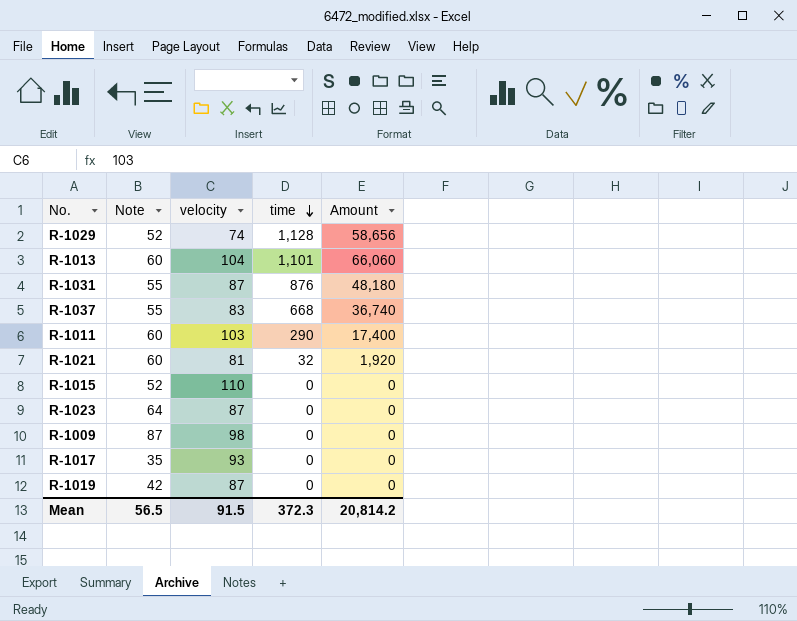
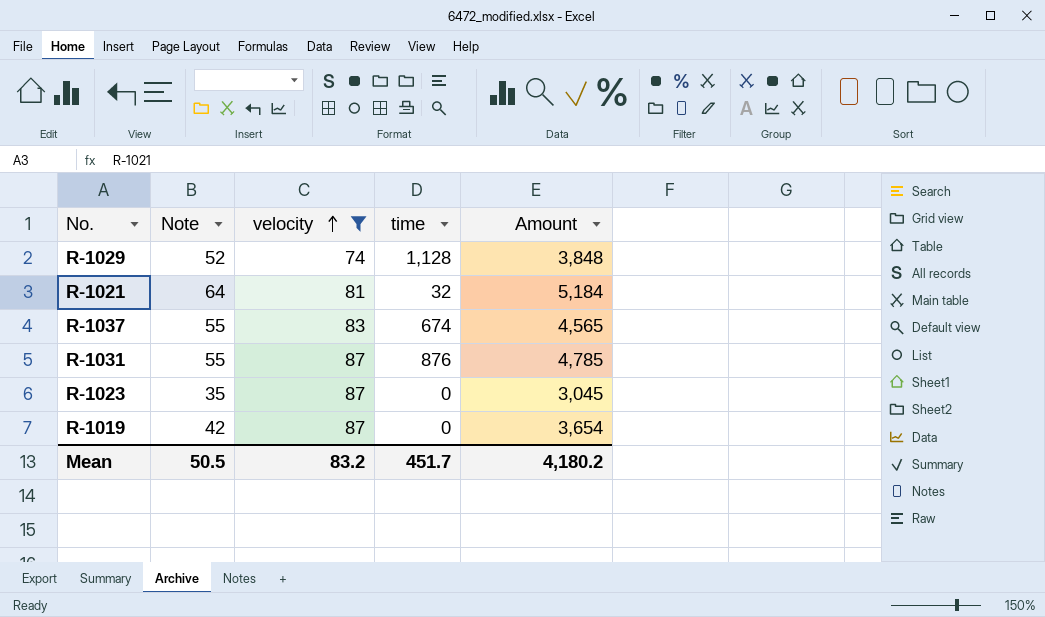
filter: none -> velocity <= 87
row order: time descending -> velocity ascending
column Amount | formula: [Note] * [time] -> [Note] * [velocity]
R-1021 | Note: 60 -> 64
R-1037 | time: 668 -> 674
R-1023 | Note: 64 -> 35
Mean | Note: 56.5 -> 50.5
Mean | velocity: 91.5 -> 83.2
Mean | time: 372.3 -> 451.7
Mean | Amount: 20,814.2 -> 4,180.2

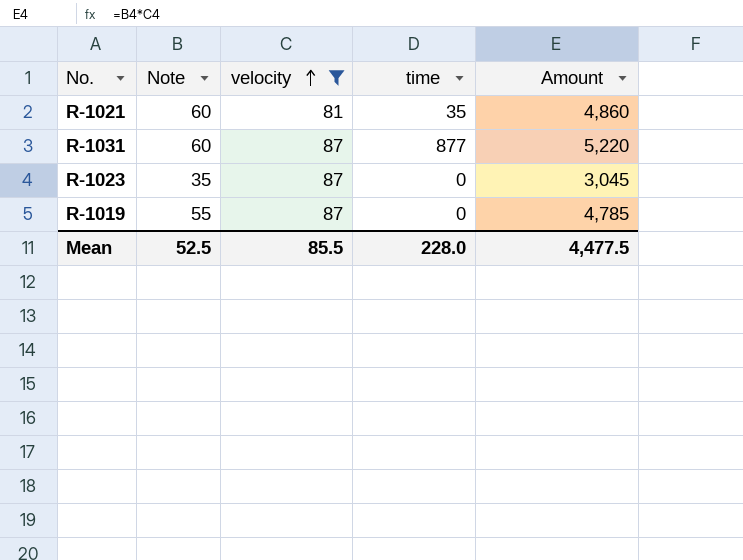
row R-1029: 52 | 74 | 1,128 | 3,848 -> none
row R-1037: 55 | 83 | 674 | 4,565 -> none
R-1021 | Note: 64 -> 60
R-1021 | time: 32 -> 35
R-1021 | Amount: 5,184 -> 4,860
R-1031 | Note: 55 -> 60
R-1031 | time: 876 -> 877
R-1031 | Amount: 4,785 -> 5,220
R-1019 | Note: 42 -> 55
R-1019 | Amount: 3,654 -> 4,785
Mean | Note: 50.5 -> 52.5
Mean | velocity: 83.2 -> 85.5
Mean | time: 451.7 -> 228.0
Mean | Amount: 4,180.2 -> 4,477.5

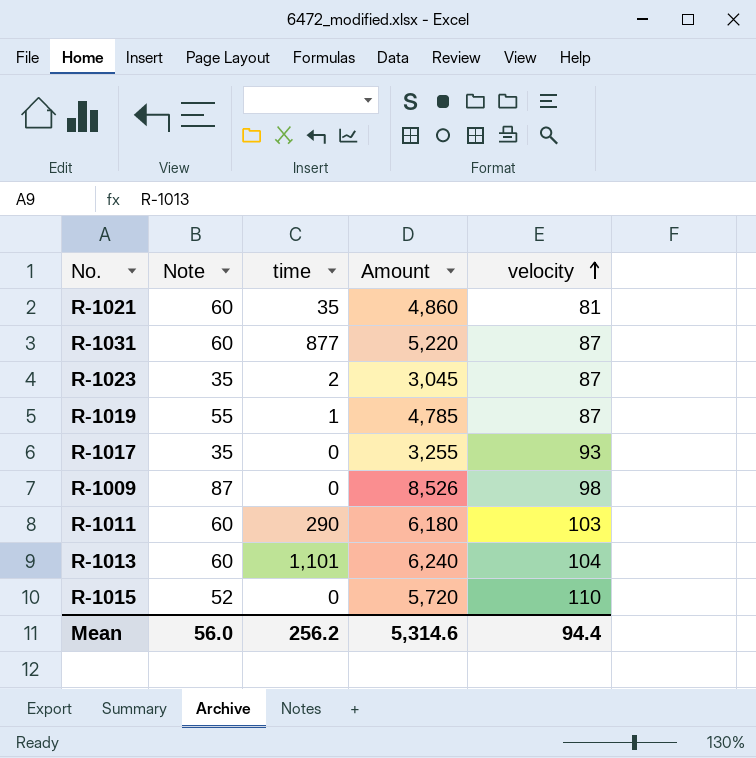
filter: velocity <= 87 -> none
column velocity | position: 3 -> 5
R-1023 | time: 0 -> 2
R-1019 | time: 0 -> 1
Mean | Note: 52.5 -> 56.0
Mean | time: 228.0 -> 256.2
Mean | Amount: 4,477.5 -> 5,314.6
Mean | velocity: 85.5 -> 94.4

